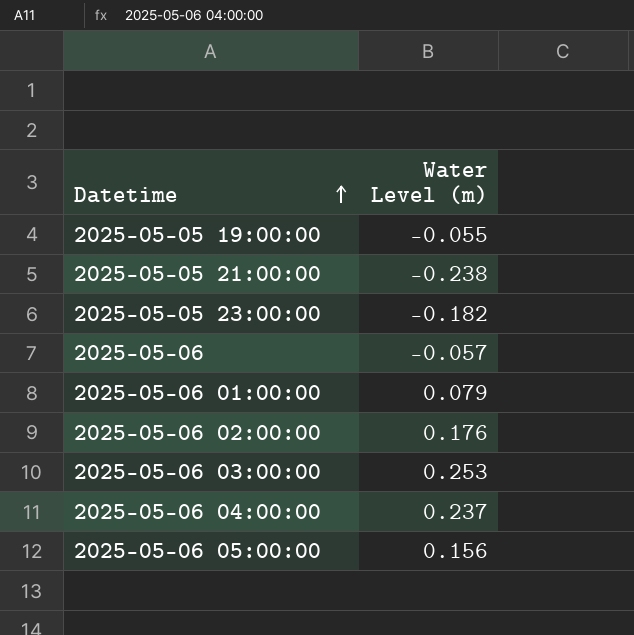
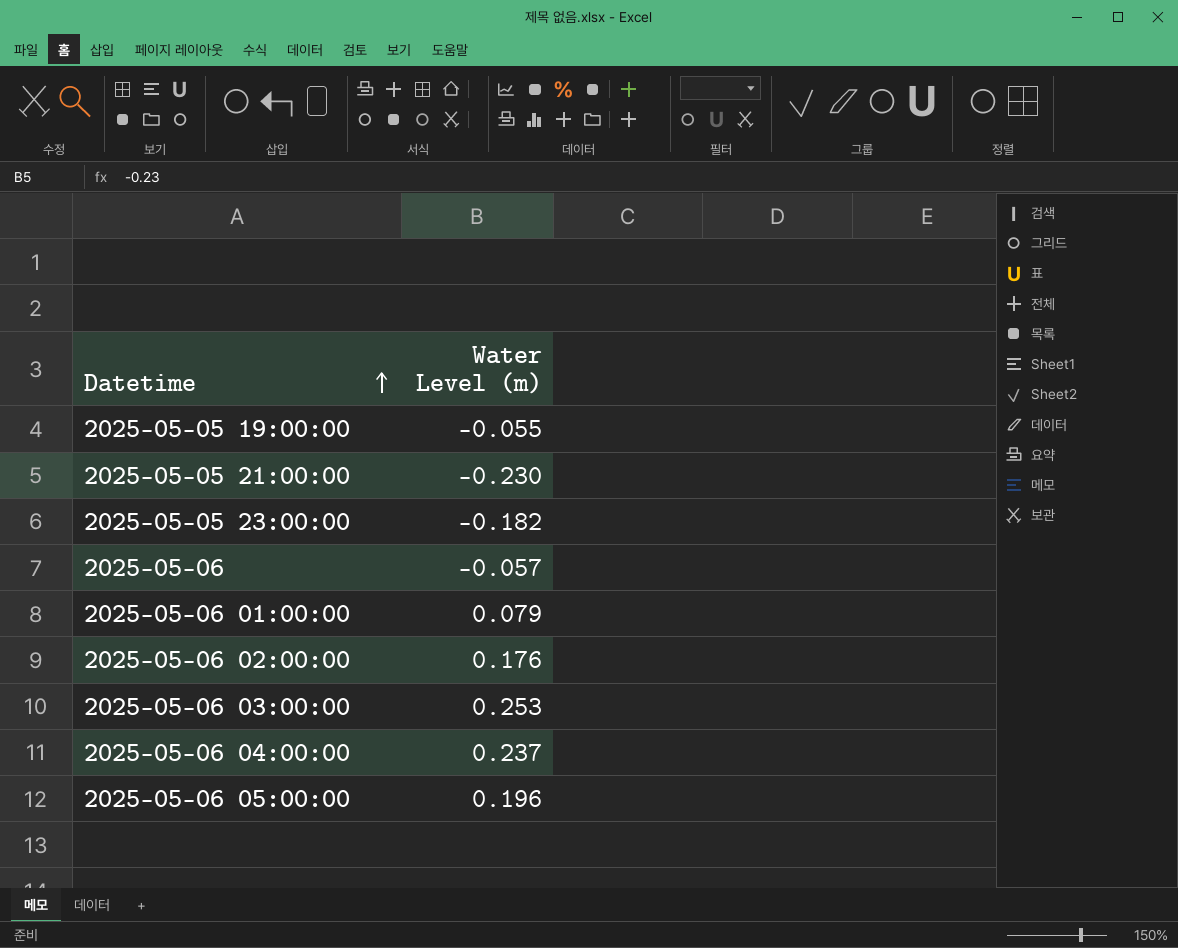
2025-05-05 21:00:00 | Water Level (m): -0.238 -> -0.230
2025-05-06 05:00:00 | Water Level (m): 0.156 -> 0.196

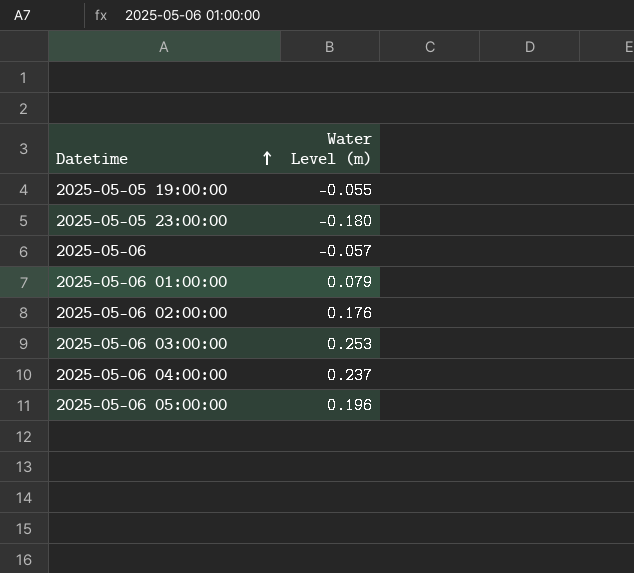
row 2025-05-05 21:00:00: -0.230 -> none
2025-05-05 23:00:00 | Water Level (m): -0.182 -> -0.180

